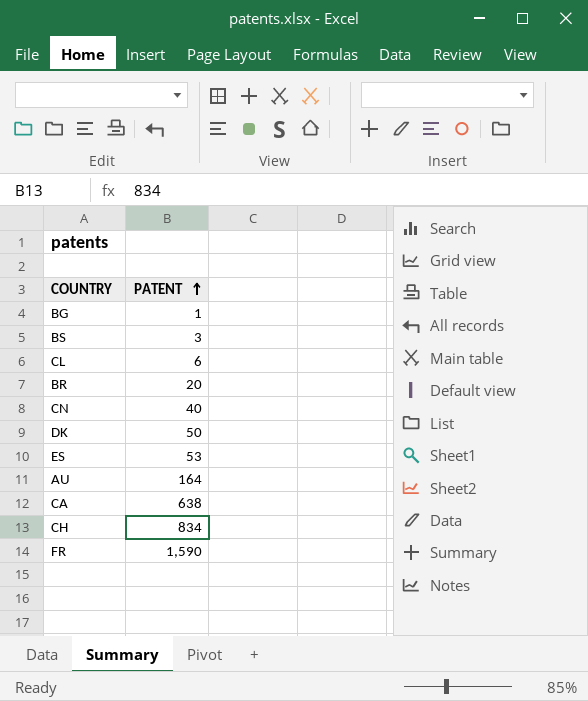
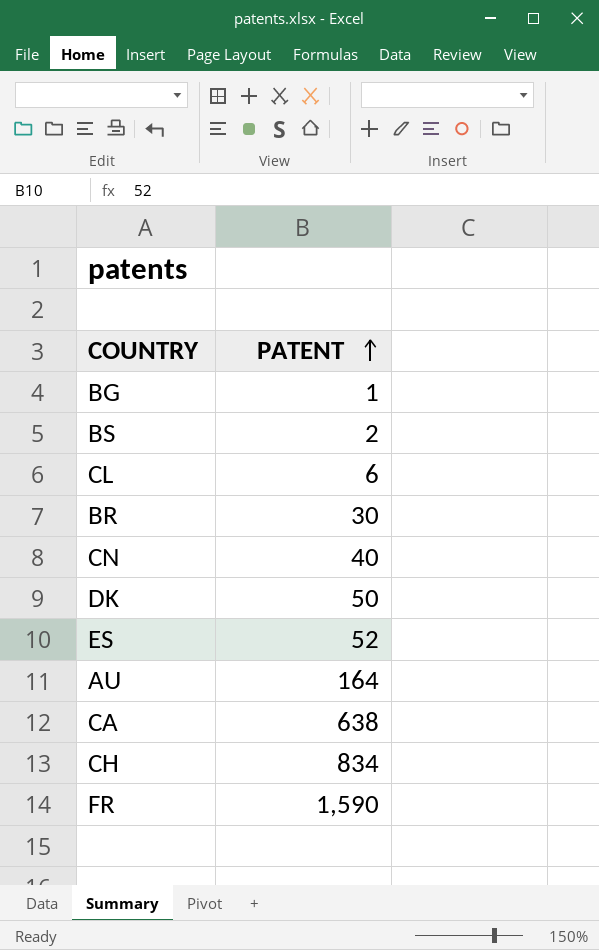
BS | PATENT: 3 -> 2
BR | PATENT: 20 -> 30
ES | PATENT: 53 -> 52

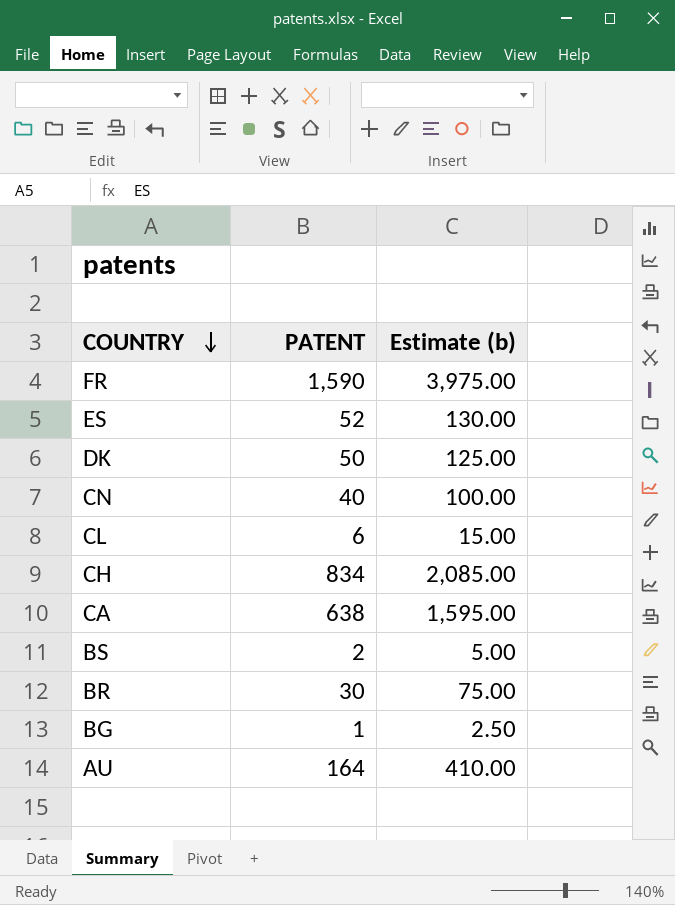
row order: PATENT ascending -> COUNTRY descending
column Estimate (b) | formula: none -> [PATENT] * 2.5

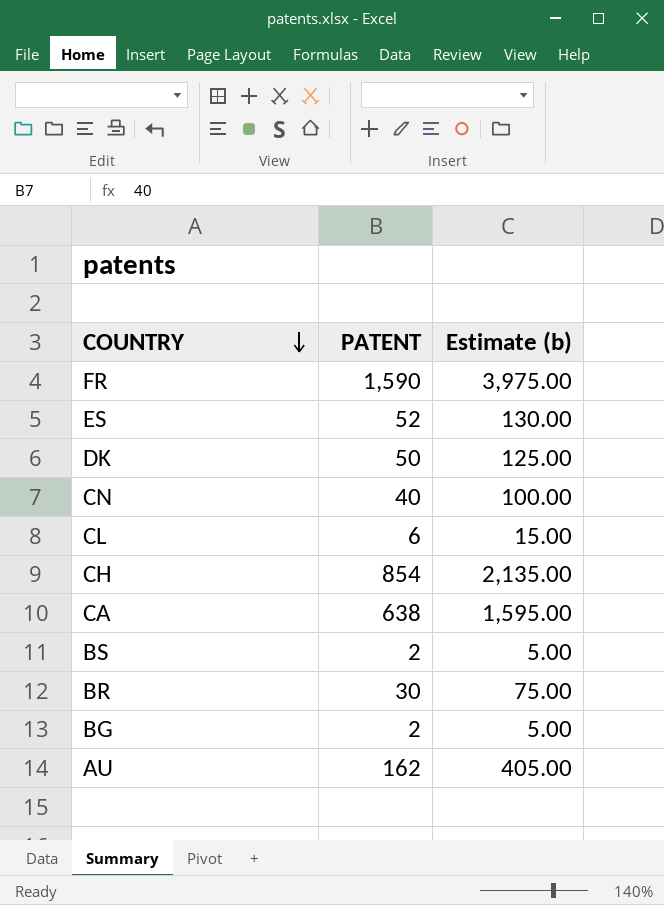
CH | PATENT: 834 -> 854
CH | Estimate (b): 2,085.00 -> 2,135.00
BG | PATENT: 1 -> 2
BG | Estimate (b): 2.50 -> 5.00
AU | PATENT: 164 -> 162
AU | Estimate (b): 410.00 -> 405.00

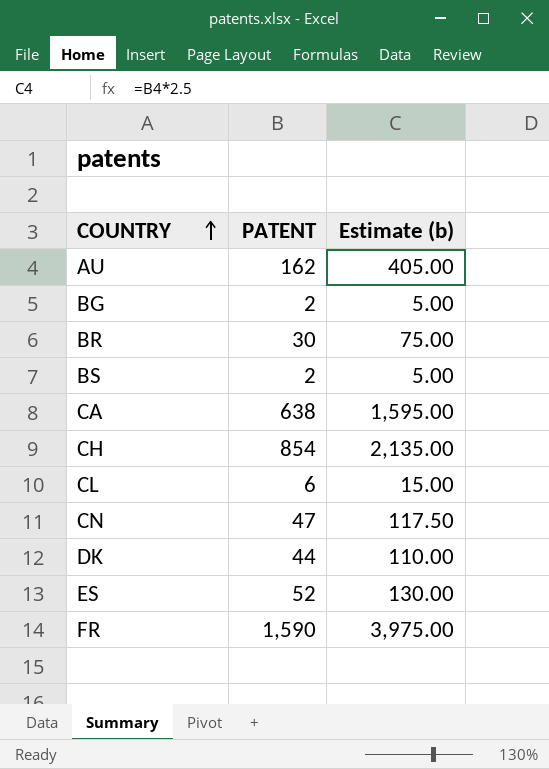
row order: COUNTRY descending -> COUNTRY ascending
CN | PATENT: 40 -> 47
CN | Estimate (b): 100.00 -> 117.50
DK | PATENT: 50 -> 44
DK | Estimate (b): 125.00 -> 110.00

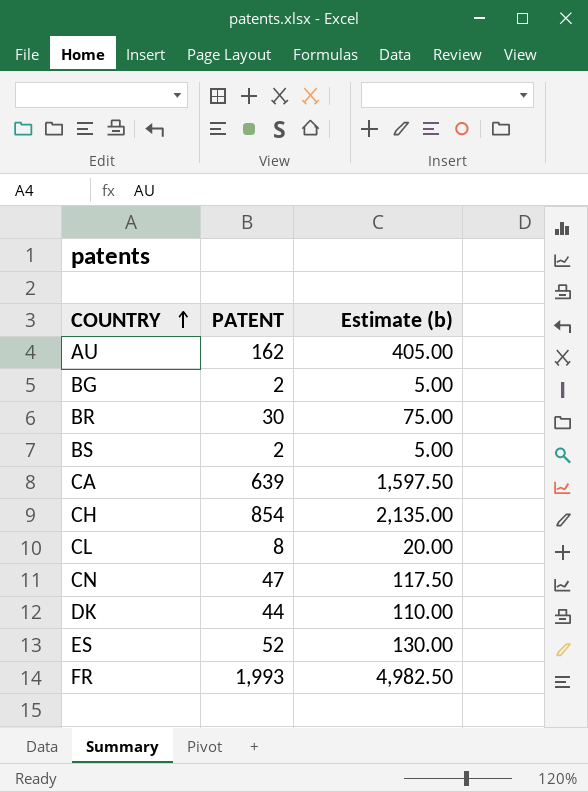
CA | PATENT: 638 -> 639
CA | Estimate (b): 1,595.00 -> 1,597.50
CL | PATENT: 6 -> 8
CL | Estimate (b): 15.00 -> 20.00
FR | PATENT: 1,590 -> 1,993
FR | Estimate (b): 3,975.00 -> 4,982.50

